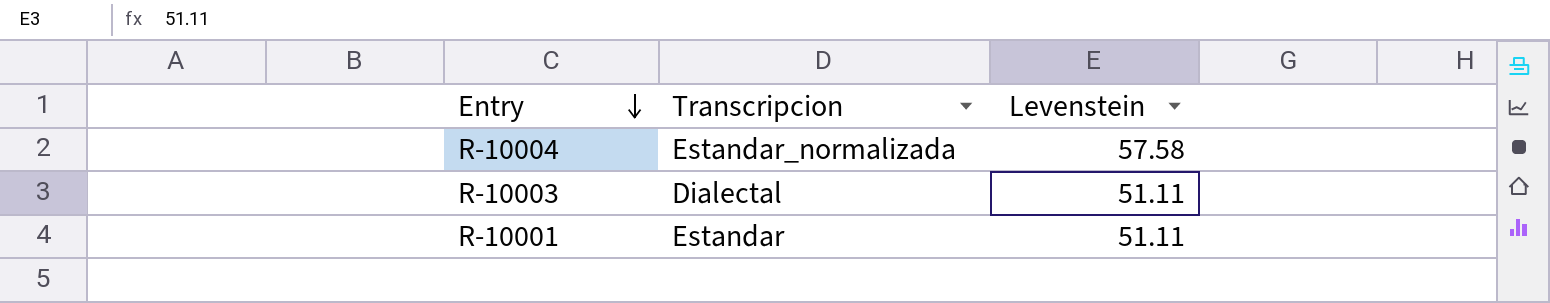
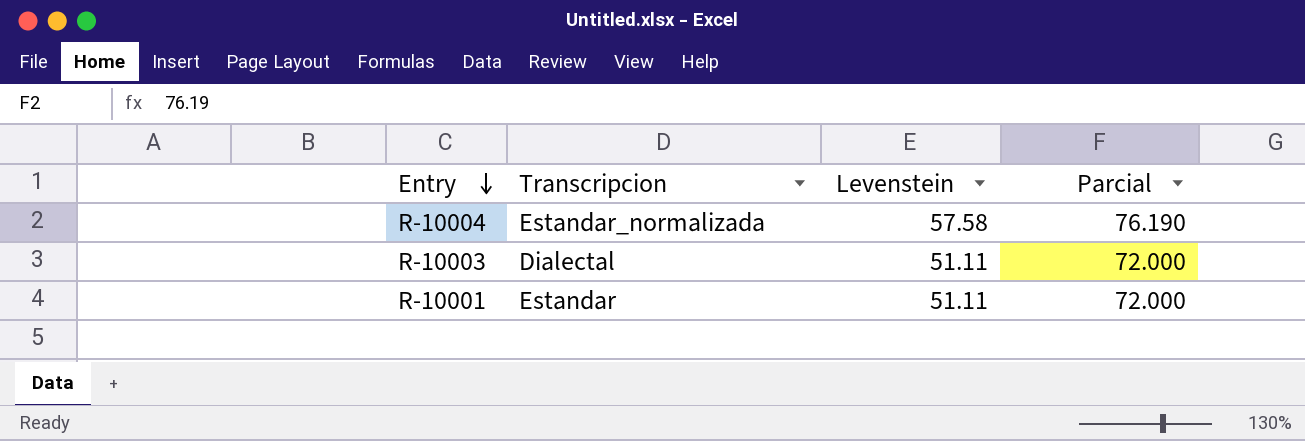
column Parcial | position: none -> 4

